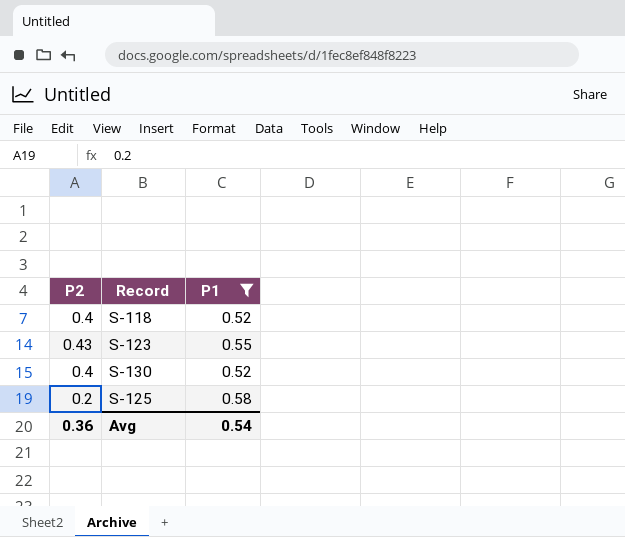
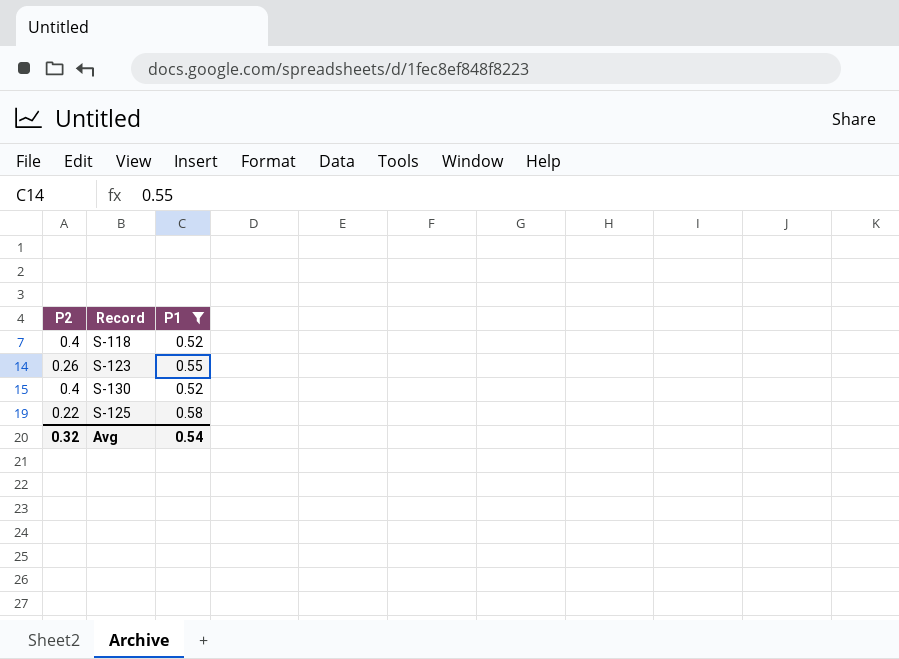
S-123 | P2: 0.43 -> 0.26
S-125 | P2: 0.2 -> 0.22
Avg | P2: 0.36 -> 0.32

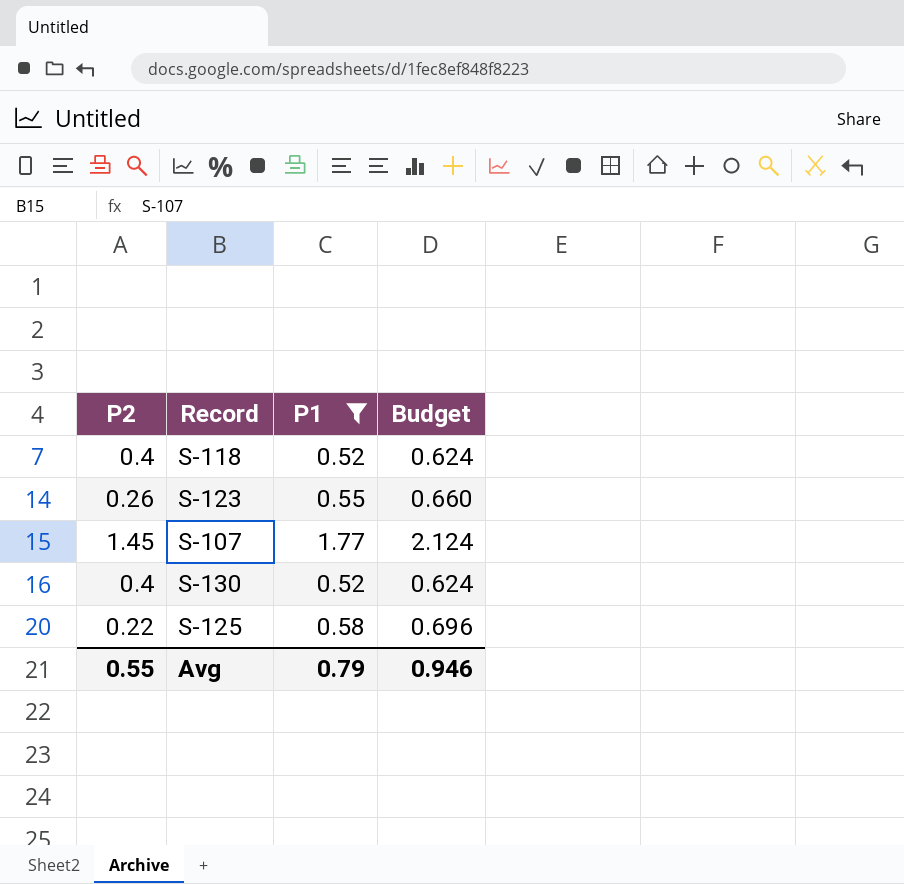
column Budget | formula: none -> [P1] * 1.2
row S-107: none -> 1.45 | 1.77 | 2.124
Avg | P2: 0.32 -> 0.55
Avg | P1: 0.54 -> 0.79

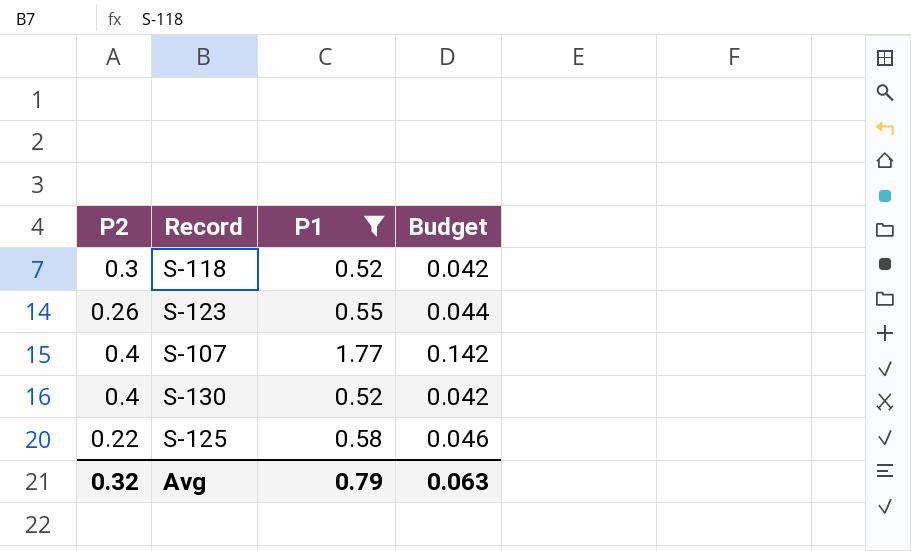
column Budget | formula: [P1] * 1.2 -> [P1] * 0.08
S-118 | P2: 0.4 -> 0.3
S-107 | P2: 1.45 -> 0.4
Avg | P2: 0.55 -> 0.32
Avg | Budget: 0.946 -> 0.063

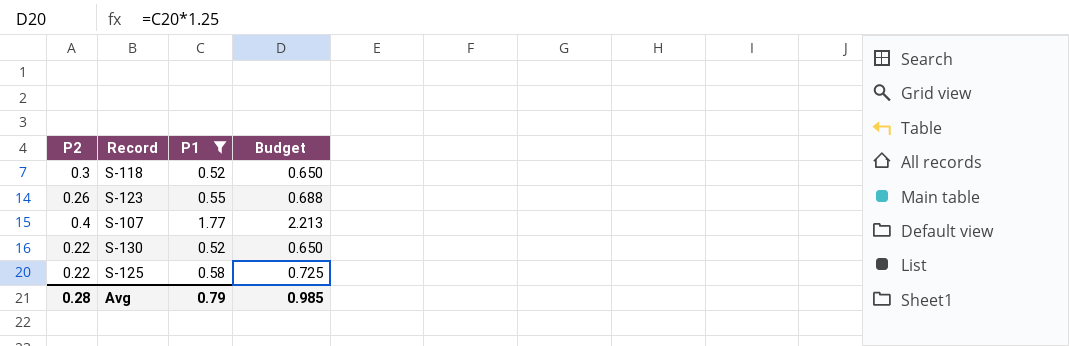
column Budget | formula: [P1] * 0.08 -> [P1] * 1.25
S-130 | P2: 0.4 -> 0.22
Avg | P2: 0.32 -> 0.28
Avg | Budget: 0.063 -> 0.985

